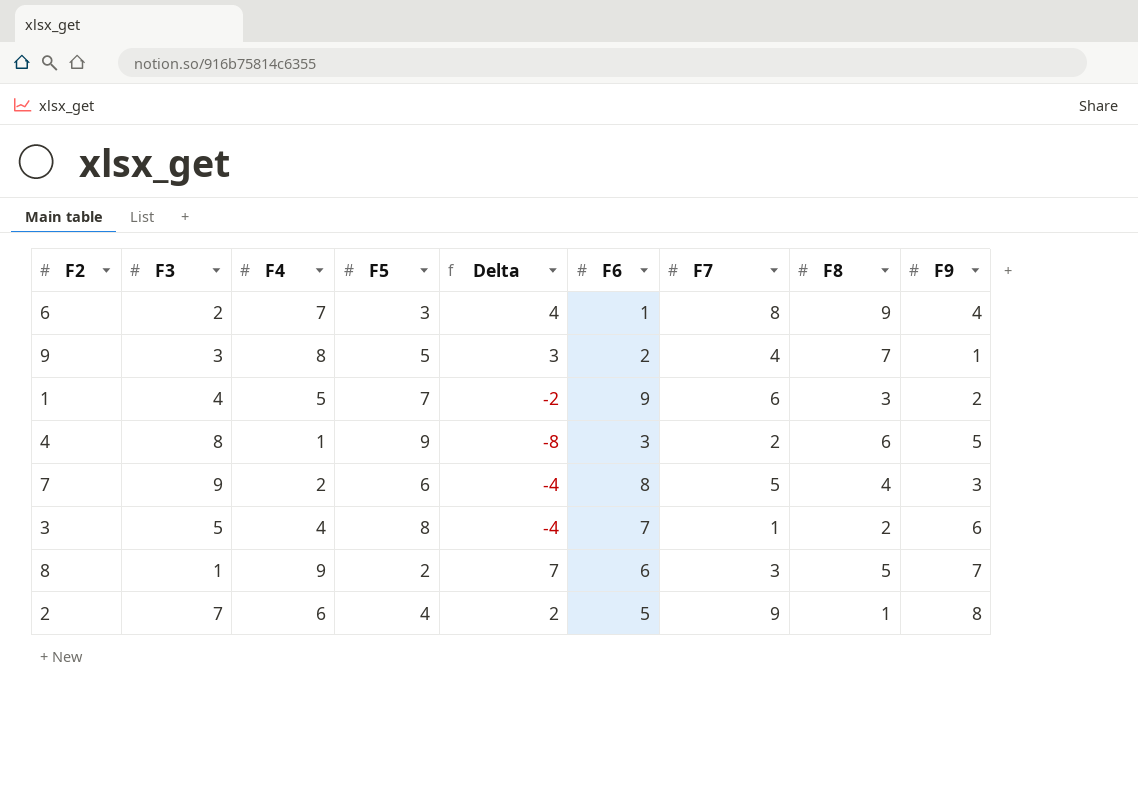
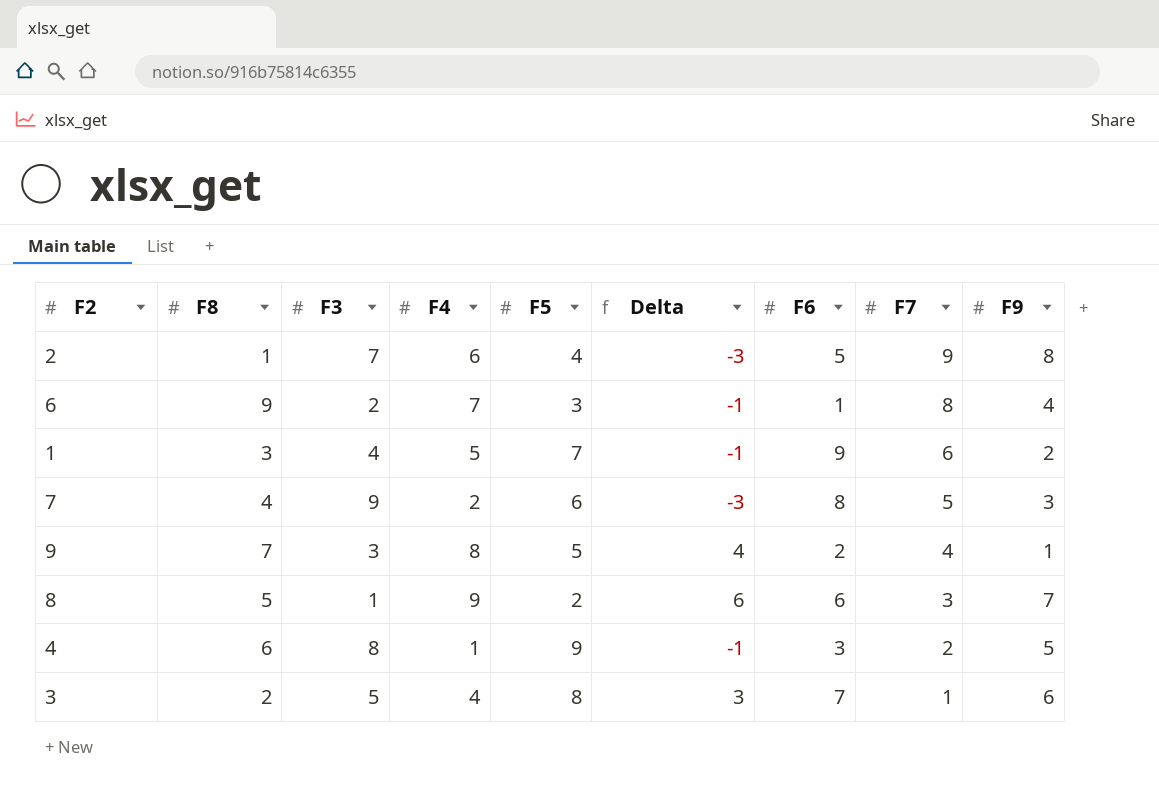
row order: none -> F7 descending
column F8 | position: 8 -> 2
column Delta | formula: [F4] - [F5] -> [F4] - [F7]

